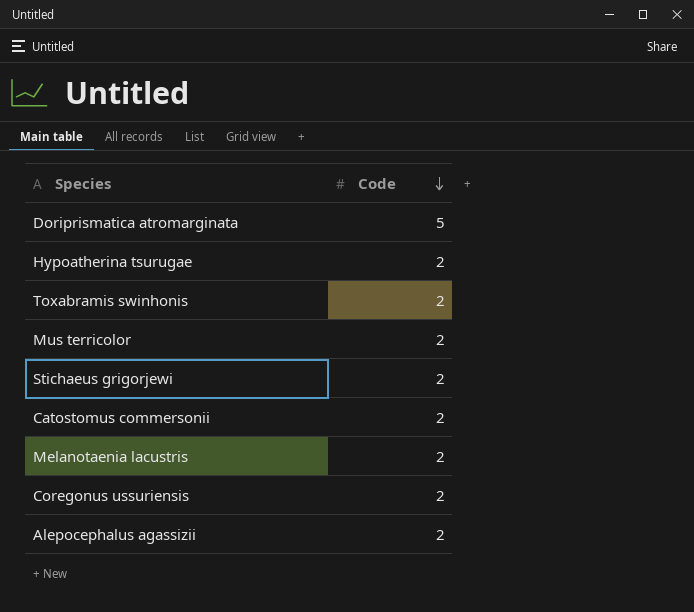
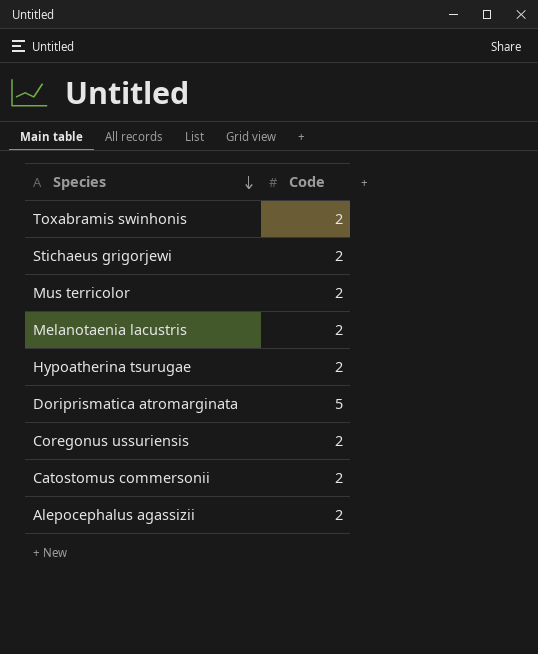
row order: Code descending -> Species descending

